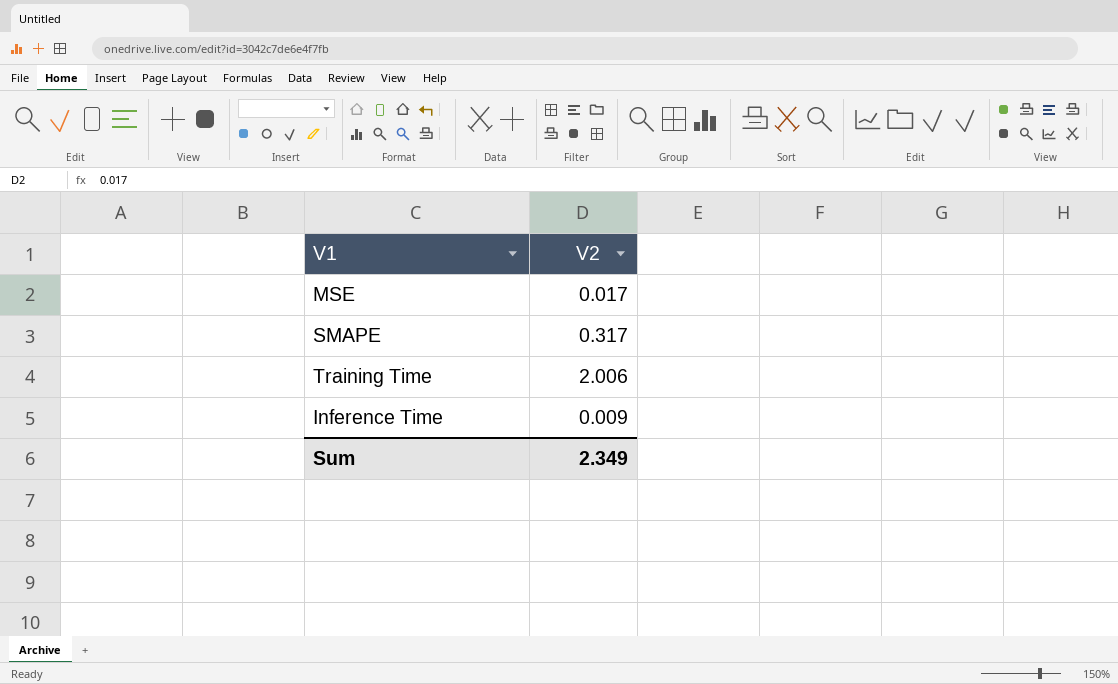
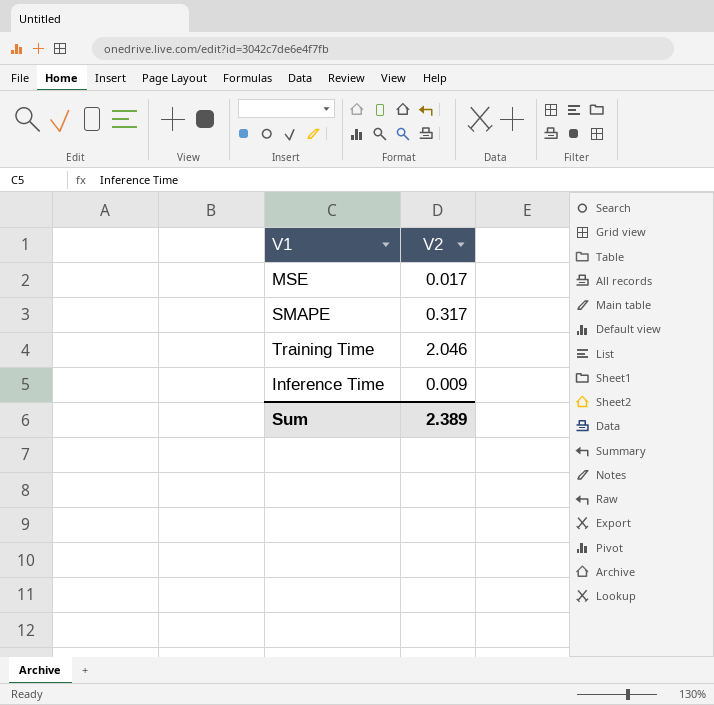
Training Time | V2: 2.006 -> 2.046
Sum | V2: 2.349 -> 2.389

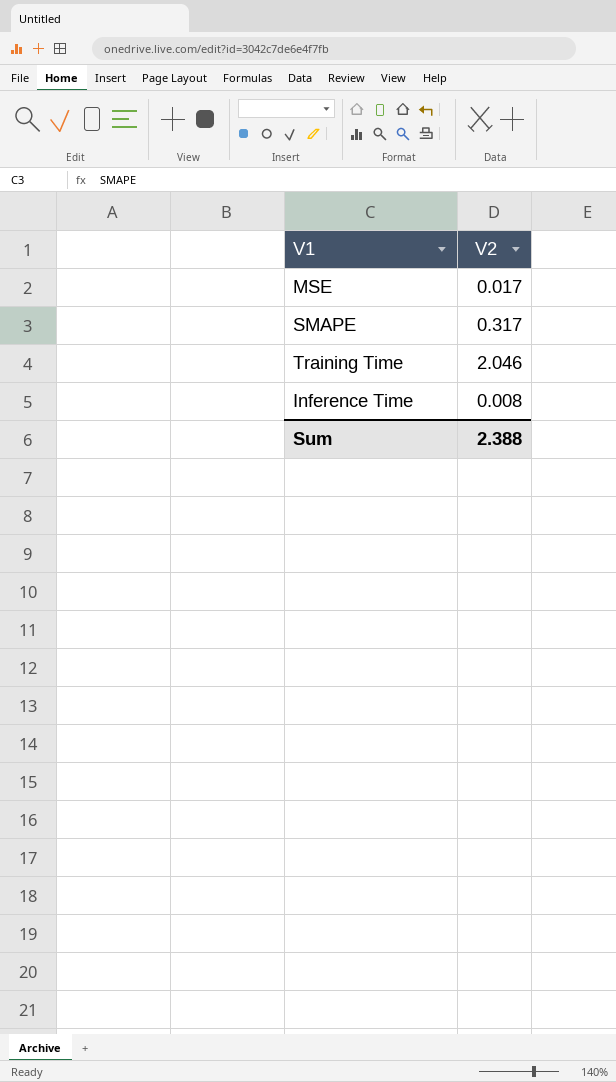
Inference Time | V2: 0.009 -> 0.008
Sum | V2: 2.389 -> 2.388

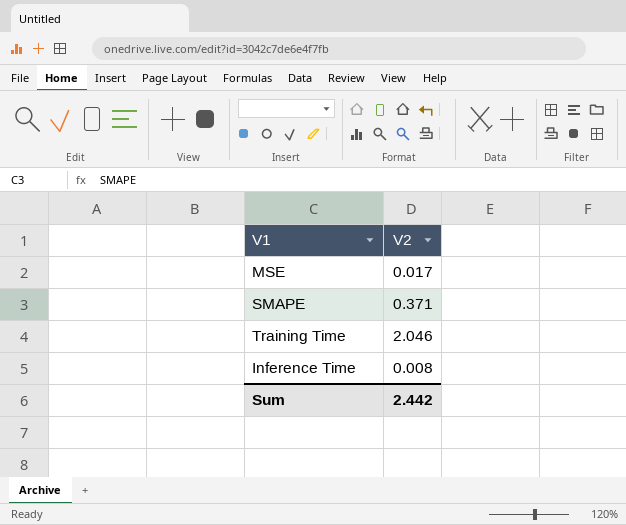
SMAPE | V2: 0.317 -> 0.371
Sum | V2: 2.388 -> 2.442

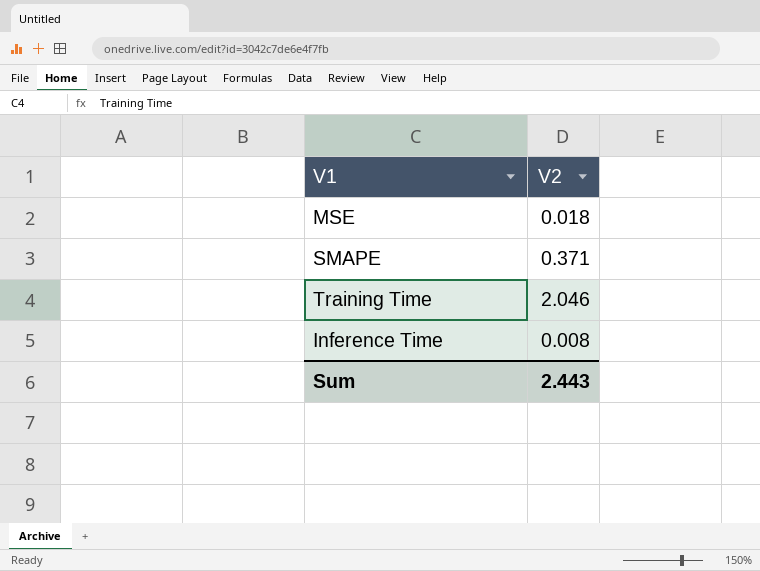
MSE | V2: 0.017 -> 0.018
Sum | V2: 2.442 -> 2.443

